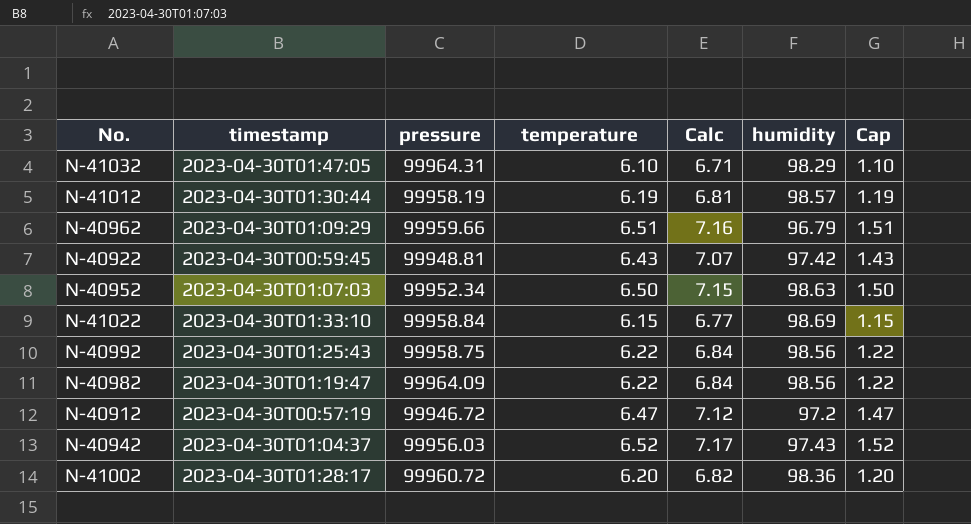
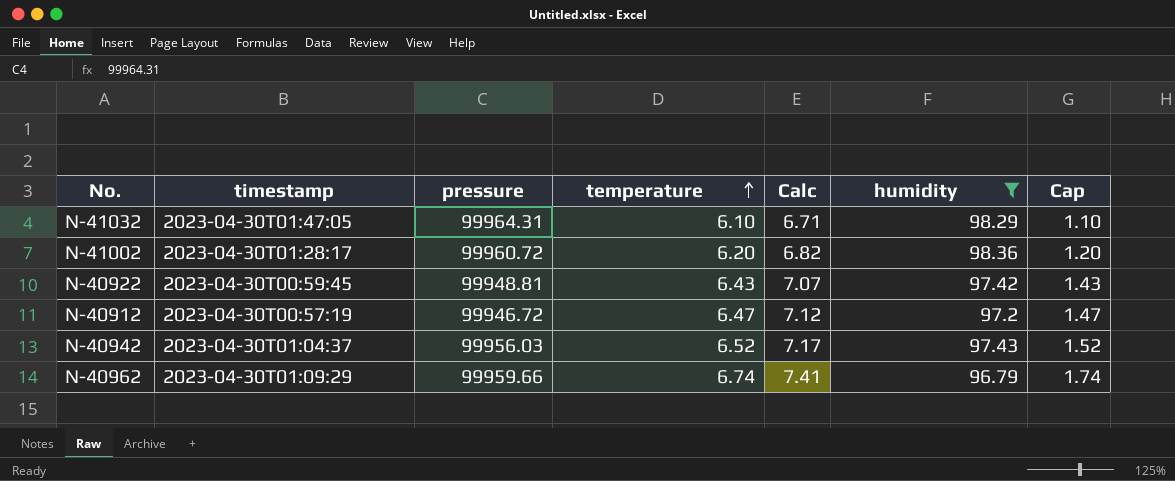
filter: none -> humidity <= 98.36
row order: none -> temperature ascending
N-40962 | temperature: 6.51 -> 6.74
N-40962 | Calc: 7.16 -> 7.41
N-40962 | Cap: 1.51 -> 1.74

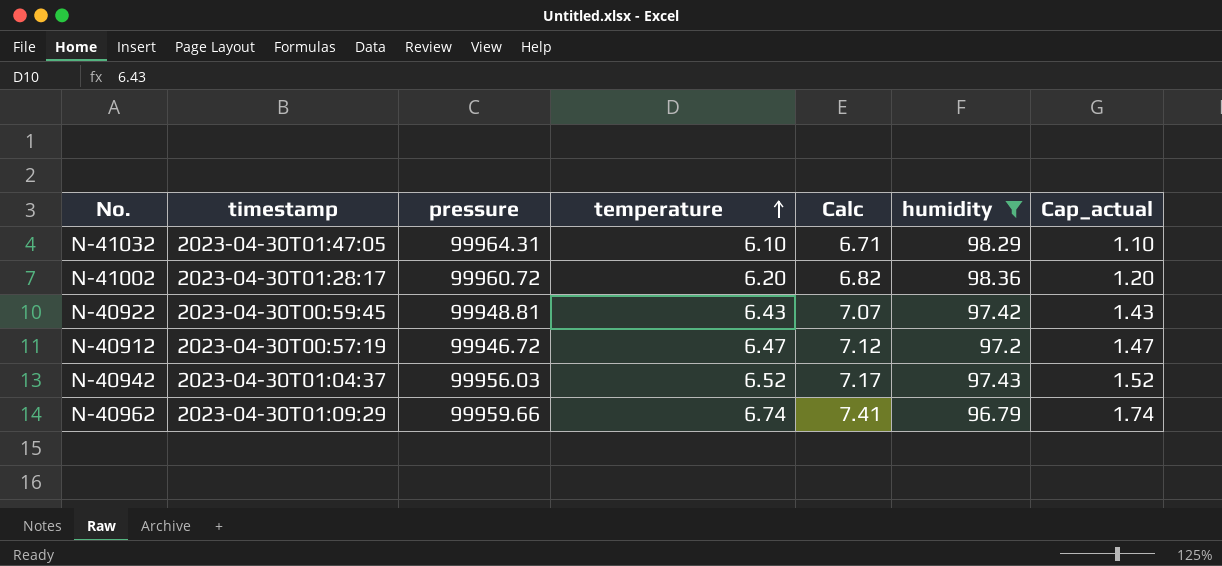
column name: Cap -> Cap_actual

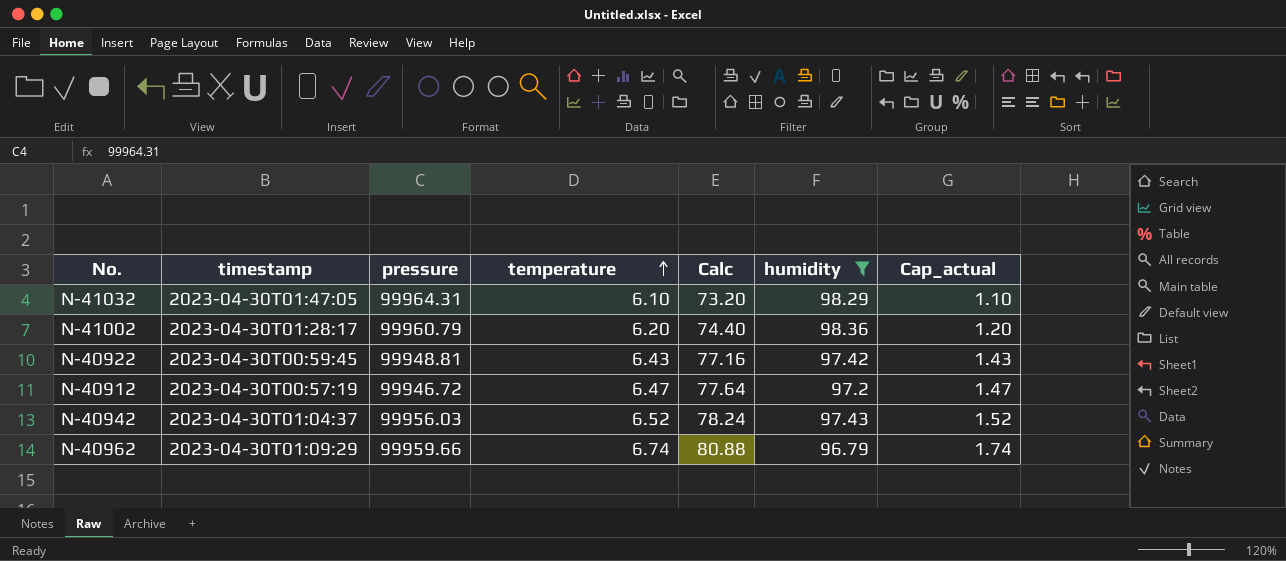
column Calc | formula: [temperature] * 1.1 -> [temperature] * 12
N-41002 | pressure: 99960.72 -> 99960.79

